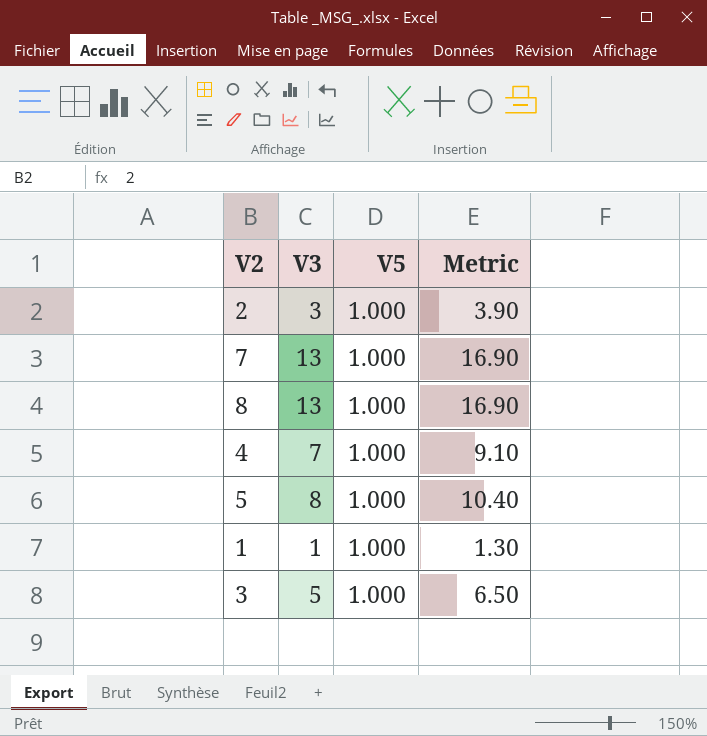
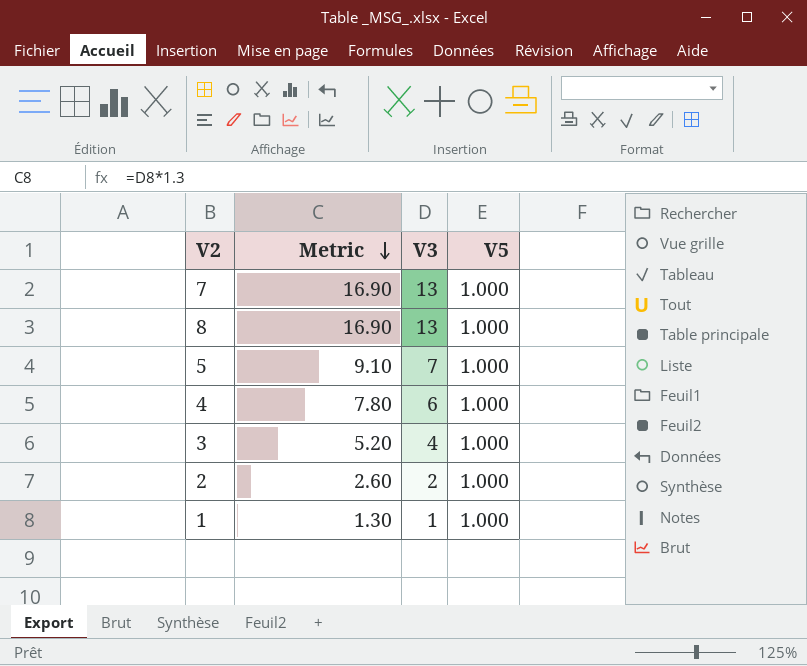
row order: none -> Metric descending
column Metric | position: 4 -> 2
5 | Metric: 10.40 -> 9.10
5 | V3: 8 -> 7
4 | Metric: 9.10 -> 7.80
4 | V3: 7 -> 6
3 | Metric: 6.50 -> 5.20
3 | V3: 5 -> 4
2 | Metric: 3.90 -> 2.60
2 | V3: 3 -> 2

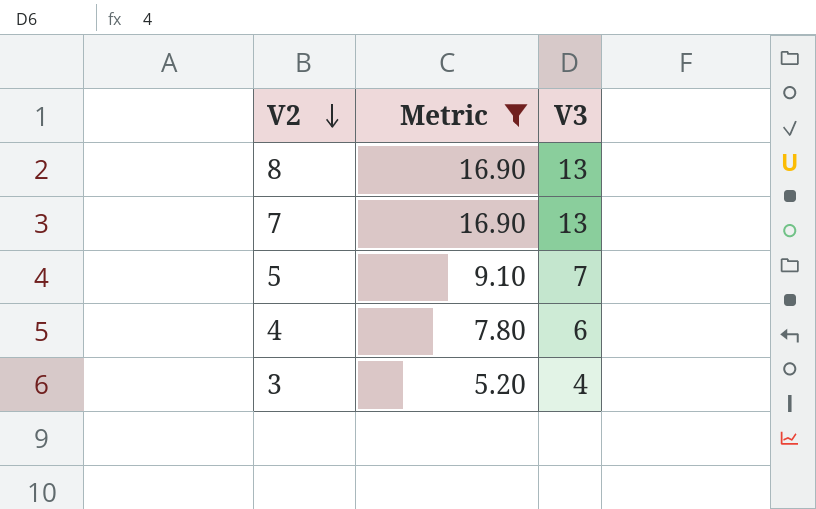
filter: none -> Metric >= 5.20
row order: Metric descending -> V2 descending
column V5 | position: 4 -> none

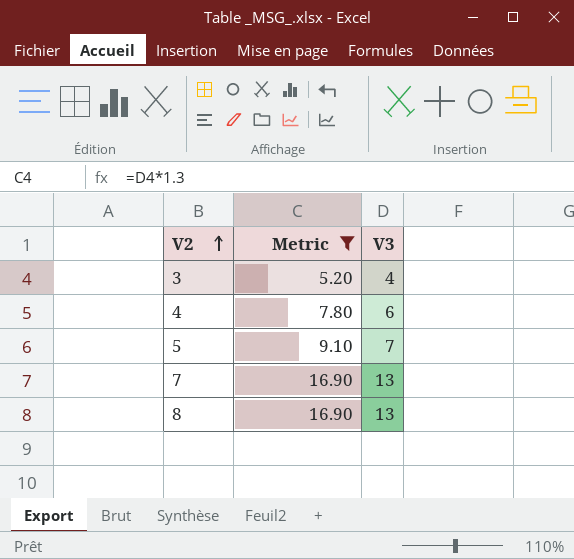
row order: V2 descending -> V2 ascending

